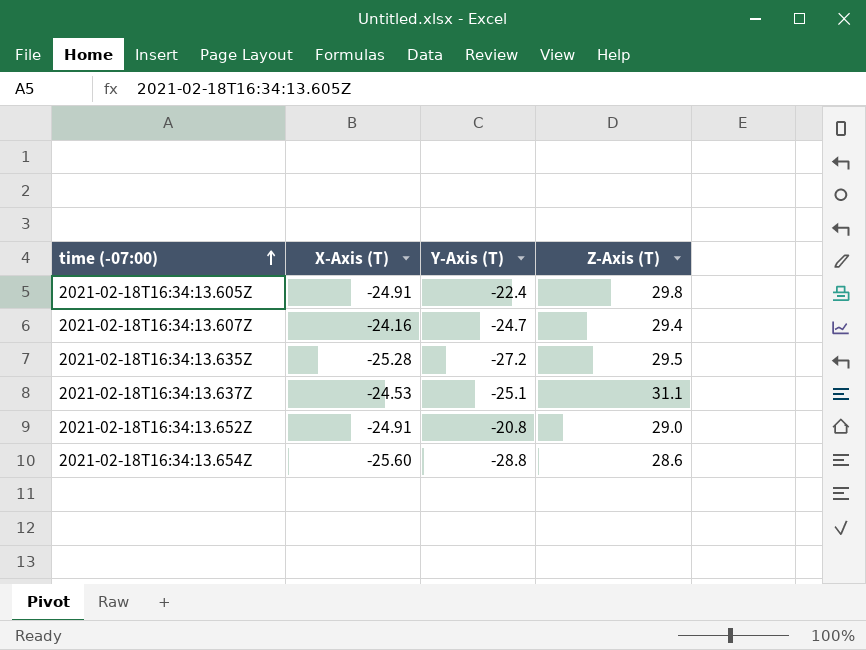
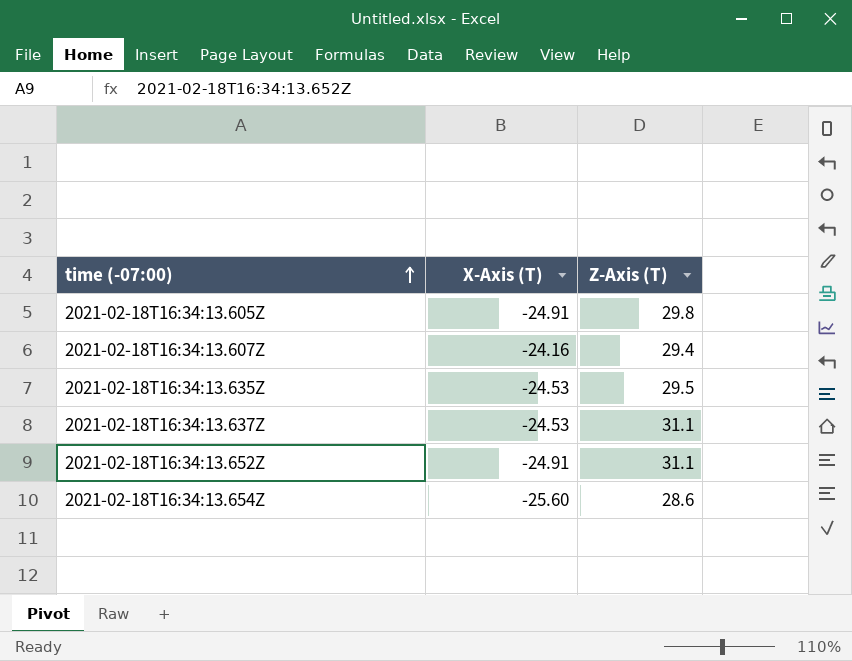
column Y-Axis (T) | position: 3 -> none
2021-02-18T16:34:13.635Z | X-Axis (T): -25.28 -> -24.53
2021-02-18T16:34:13.652Z | Z-Axis (T): 29.0 -> 31.1

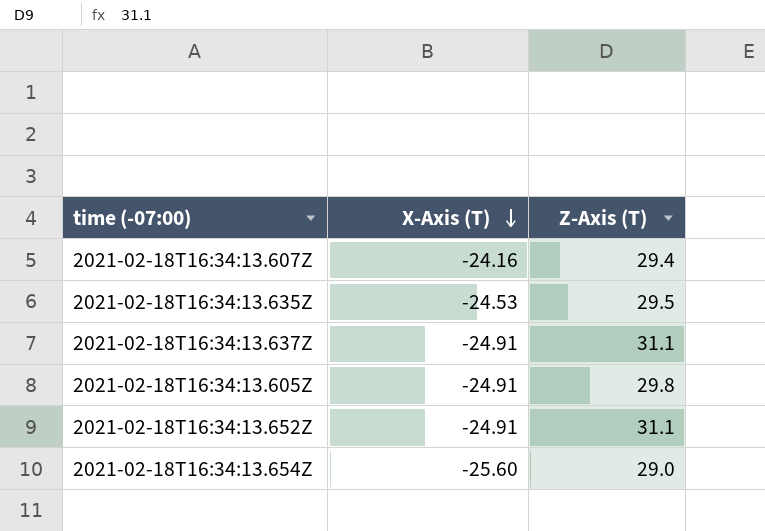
row order: time (-07:00) ascending -> X-Axis (T) descending
2021-02-18T16:34:13.637Z | X-Axis (T): -24.53 -> -24.91
2021-02-18T16:34:13.654Z | Z-Axis (T): 28.6 -> 29.0

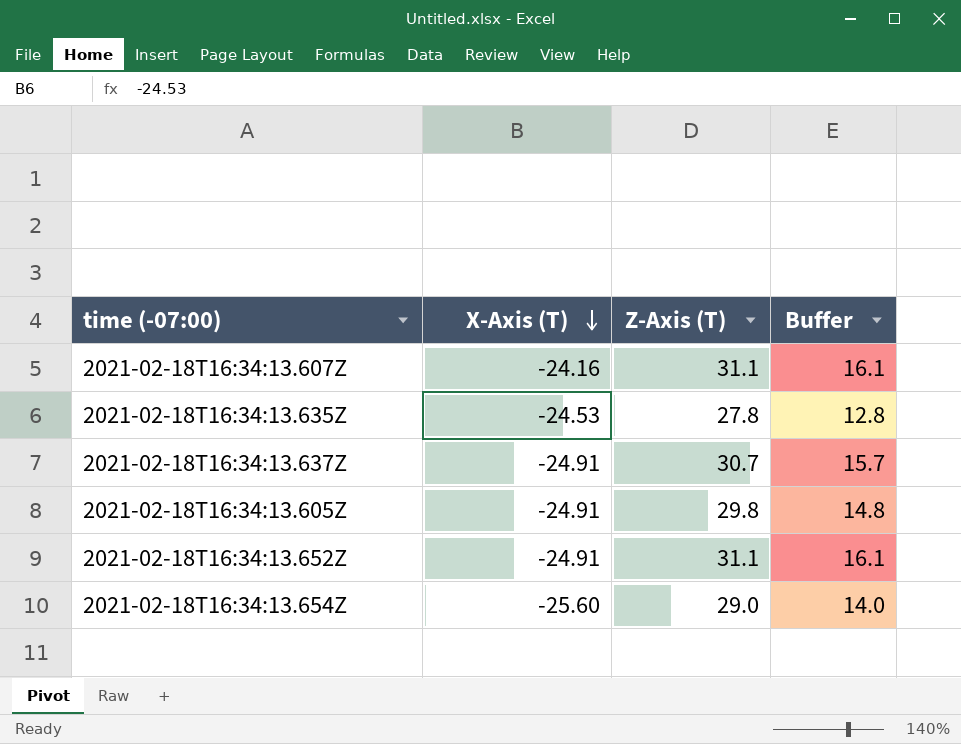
column Buffer | formula: none -> [Z-Axis (T)] - 15
2021-02-18T16:34:13.607Z | Z-Axis (T): 29.4 -> 31.1
2021-02-18T16:34:13.635Z | Z-Axis (T): 29.5 -> 27.8
2021-02-18T16:34:13.637Z | Z-Axis (T): 31.1 -> 30.7

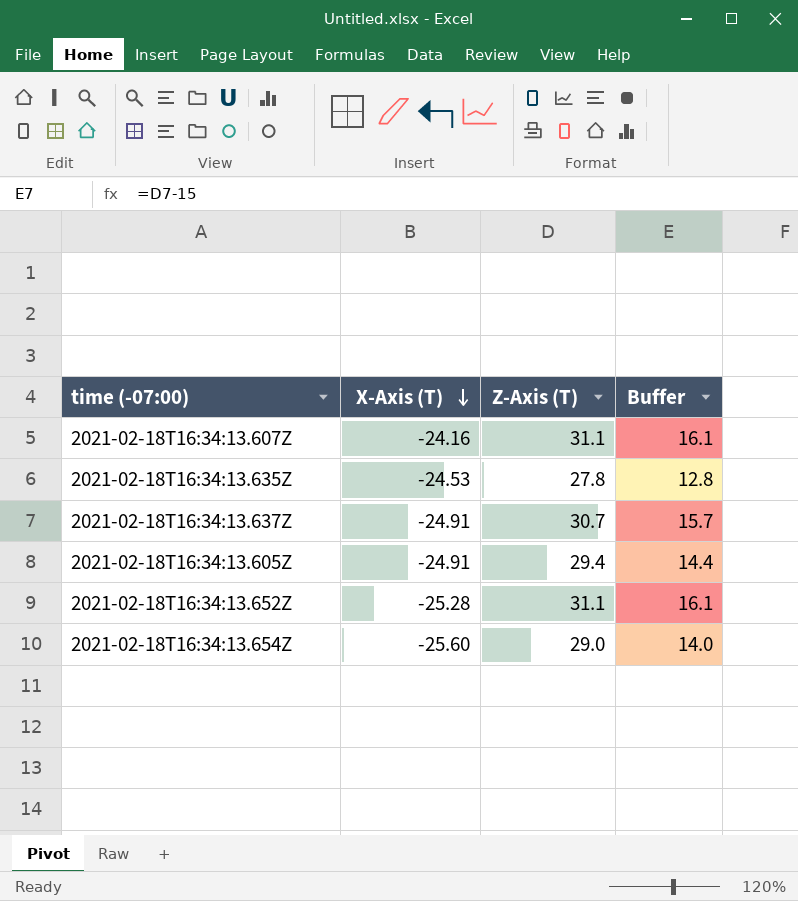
2021-02-18T16:34:13.605Z | Z-Axis (T): 29.8 -> 29.4
2021-02-18T16:34:13.605Z | Buffer: 14.8 -> 14.4
2021-02-18T16:34:13.652Z | X-Axis (T): -24.91 -> -25.28

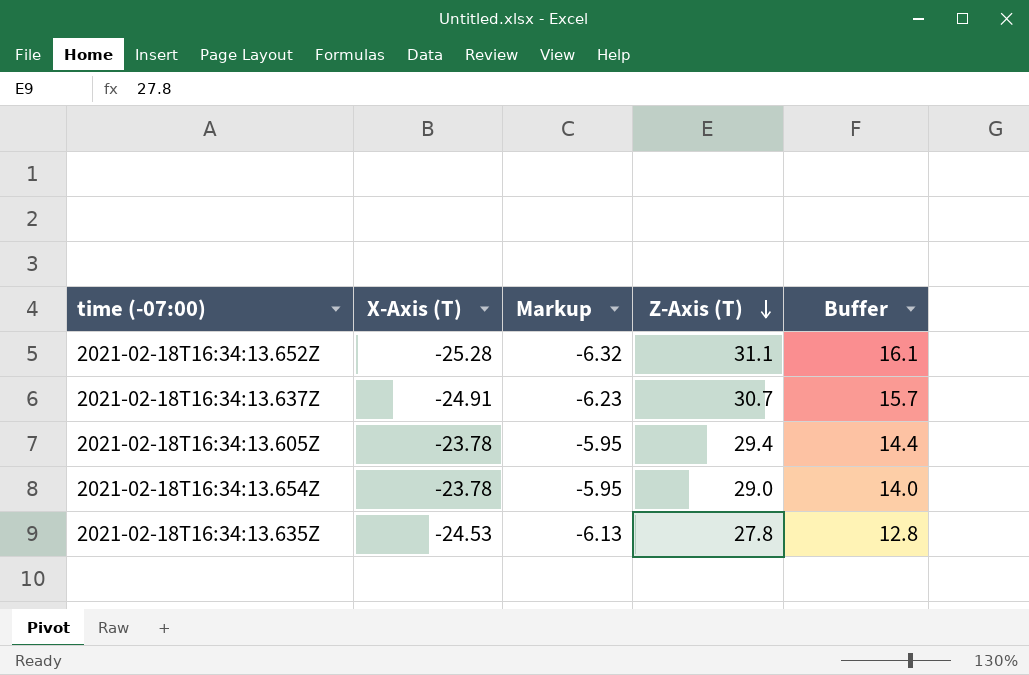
row order: X-Axis (T) descending -> Z-Axis (T) descending
column Markup | formula: none -> [X-Axis (T)] * 0.25
row 2021-02-18T16:34:13.607Z: -24.16 | 31.1 | 16.1 -> none
2021-02-18T16:34:13.605Z | X-Axis (T): -24.91 -> -23.78
2021-02-18T16:34:13.654Z | X-Axis (T): -25.60 -> -23.78

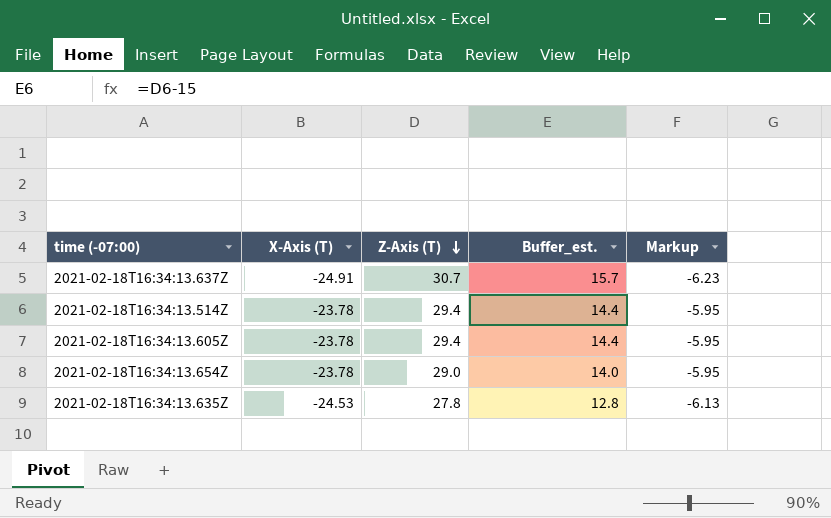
column name: Buffer -> Buffer_est.
column Markup | position: 3 -> 5
row 2021-02-18T16:34:13.652Z: -25.28 | -6.32 | 31.1 | 16.1 -> none
row 2021-02-18T16:34:13.514Z: none -> -23.78 | 29.4 | 14.4 | -5.95

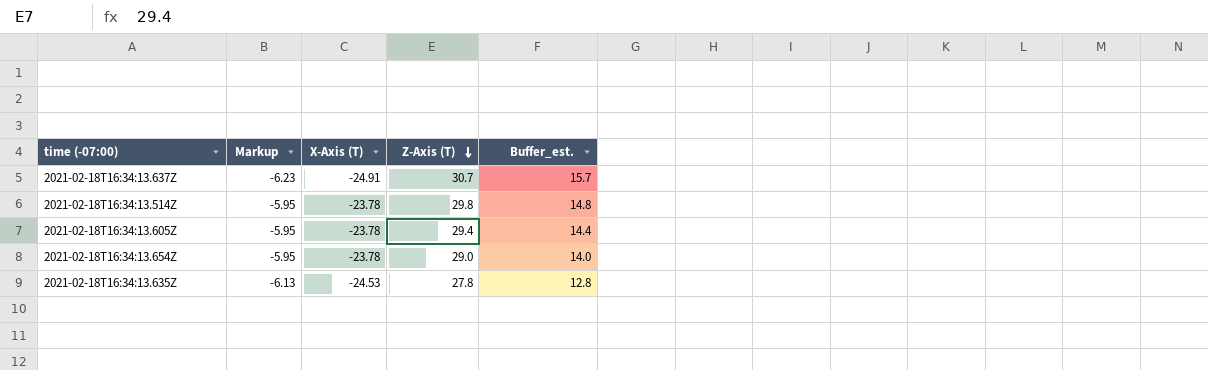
column Markup | position: 5 -> 2
2021-02-18T16:34:13.514Z | Z-Axis (T): 29.4 -> 29.8
2021-02-18T16:34:13.514Z | Buffer_est.: 14.4 -> 14.8

